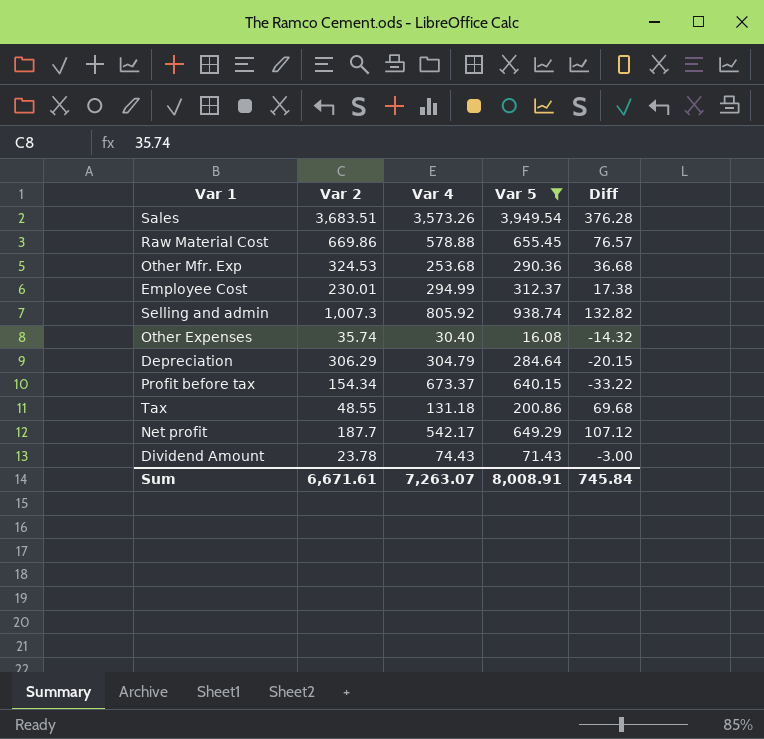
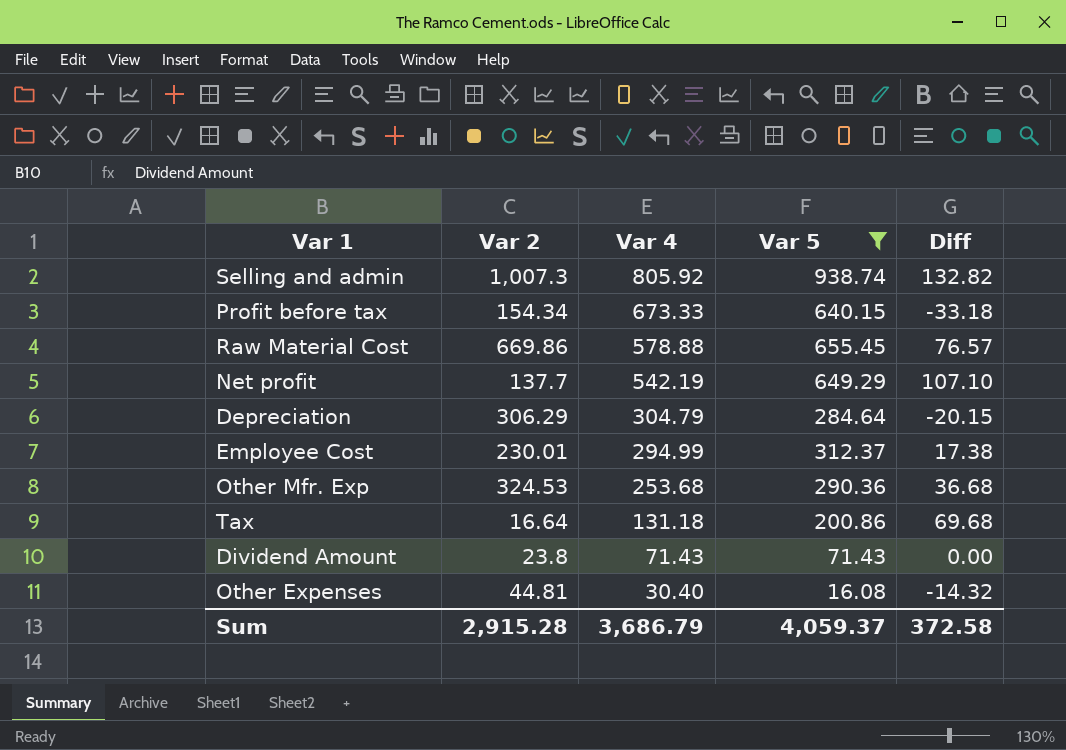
row order: none -> Var 4 descending
row Sales: 3,683.51 | 3,573.26 | 3,949.54 | 376.28 -> none
Profit before tax | Var 4: 673.37 -> 673.33
Profit before tax | Diff: -33.22 -> -33.18
Net profit | Var 2: 187.7 -> 137.7
Net profit | Var 4: 542.17 -> 542.19
Net profit | Diff: 107.12 -> 107.10
Tax | Var 2: 48.55 -> 16.64
Dividend Amount | Var 2: 23.78 -> 23.8
Dividend Amount | Var 4: 74.43 -> 71.43
Dividend Amount | Diff: -3.00 -> 0.00
Other Expenses | Var 2: 35.74 -> 44.81
Sum | Var 2: 6,671.61 -> 2,915.28
Sum | Var 4: 7,263.07 -> 3,686.79
Sum | Var 5: 8,008.91 -> 4,059.37
Sum | Diff: 745.84 -> 372.58

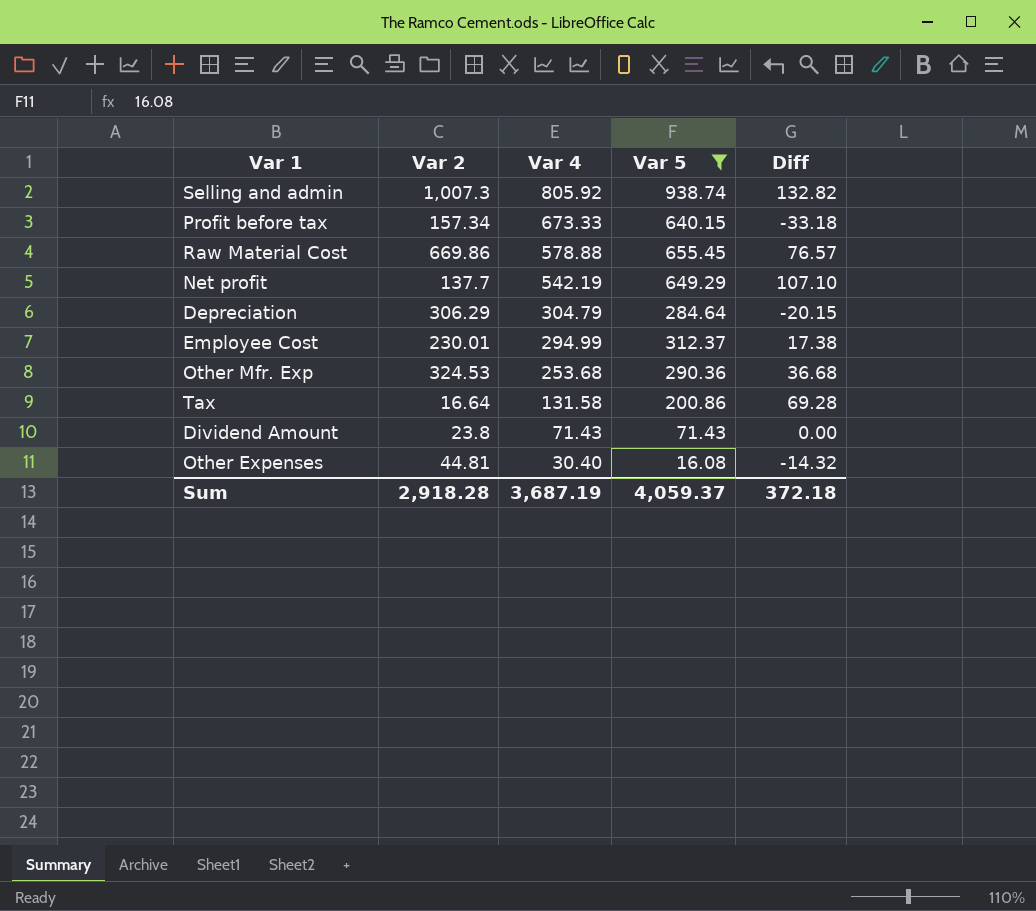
Profit before tax | Var 2: 154.34 -> 157.34
Tax | Var 4: 131.18 -> 131.58
Tax | Diff: 69.68 -> 69.28
Sum | Var 2: 2,915.28 -> 2,918.28
Sum | Var 4: 3,686.79 -> 3,687.19
Sum | Diff: 372.58 -> 372.18

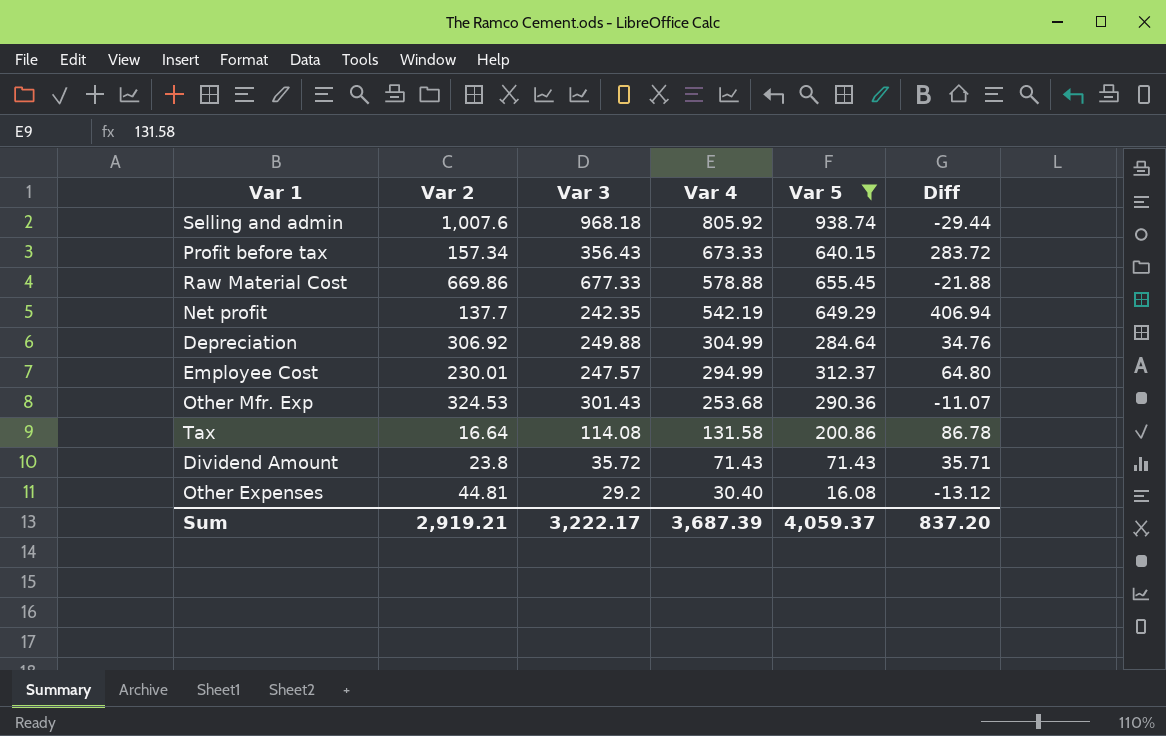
column Var 3 | position: none -> 3
column Diff | formula: [Var 5] - [Var 4] -> [Var 5] - [Var 3]
Selling and admin | Var 2: 1,007.3 -> 1,007.6
Depreciation | Var 2: 306.29 -> 306.92
Depreciation | Var 4: 304.79 -> 304.99
Sum | Var 2: 2,918.28 -> 2,919.21
Sum | Var 4: 3,687.19 -> 3,687.39
Sum | Diff: 372.18 -> 837.20

